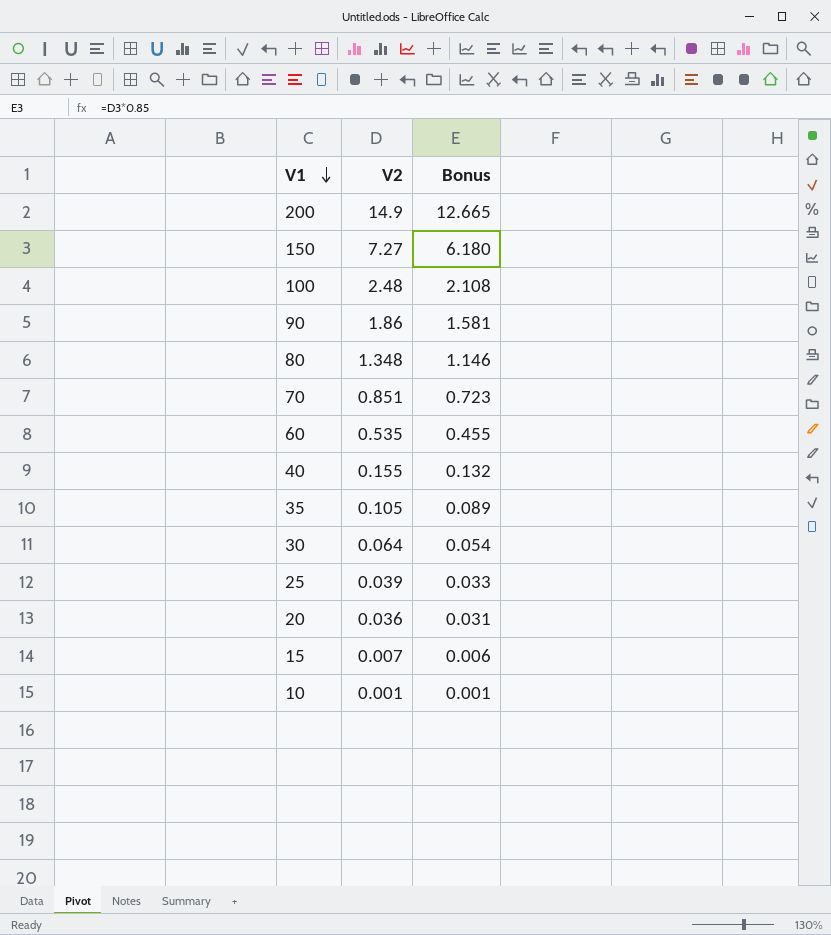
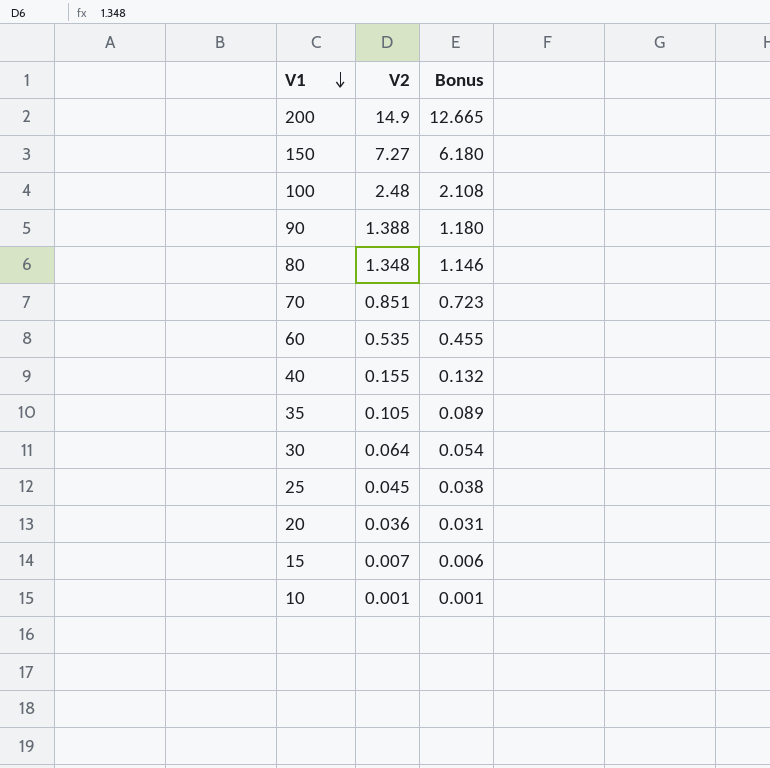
90 | V2: 1.86 -> 1.388
90 | Bonus: 1.581 -> 1.180
25 | V2: 0.039 -> 0.045
25 | Bonus: 0.033 -> 0.038

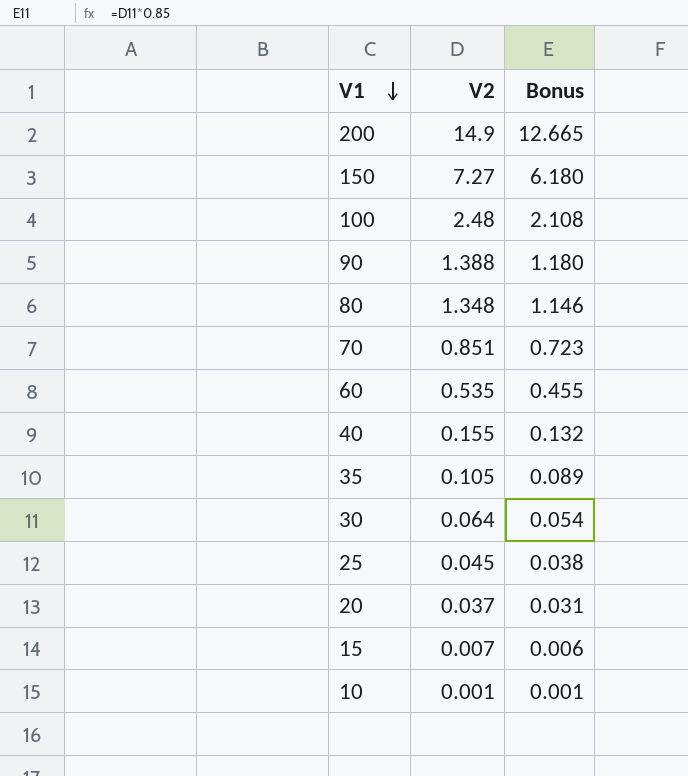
20 | V2: 0.036 -> 0.037

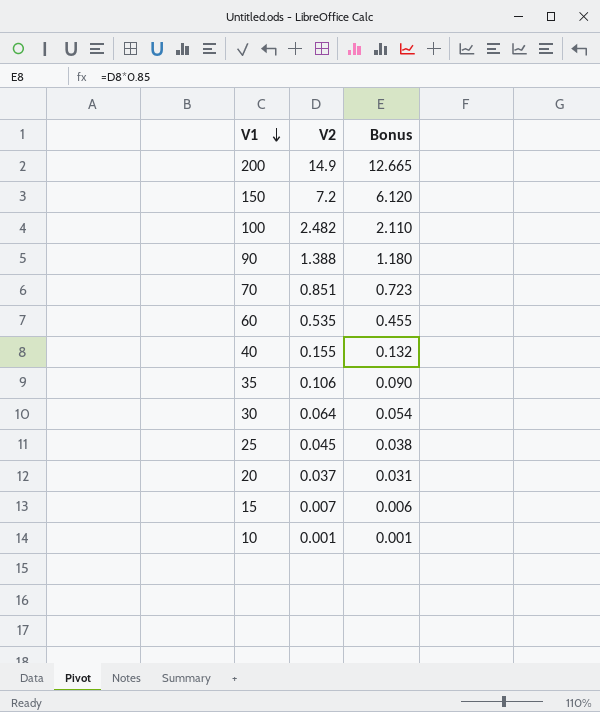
row 80: 1.348 | 1.146 -> none
150 | V2: 7.27 -> 7.2
150 | Bonus: 6.180 -> 6.120
100 | V2: 2.48 -> 2.482
100 | Bonus: 2.108 -> 2.110
35 | V2: 0.105 -> 0.106
35 | Bonus: 0.089 -> 0.090

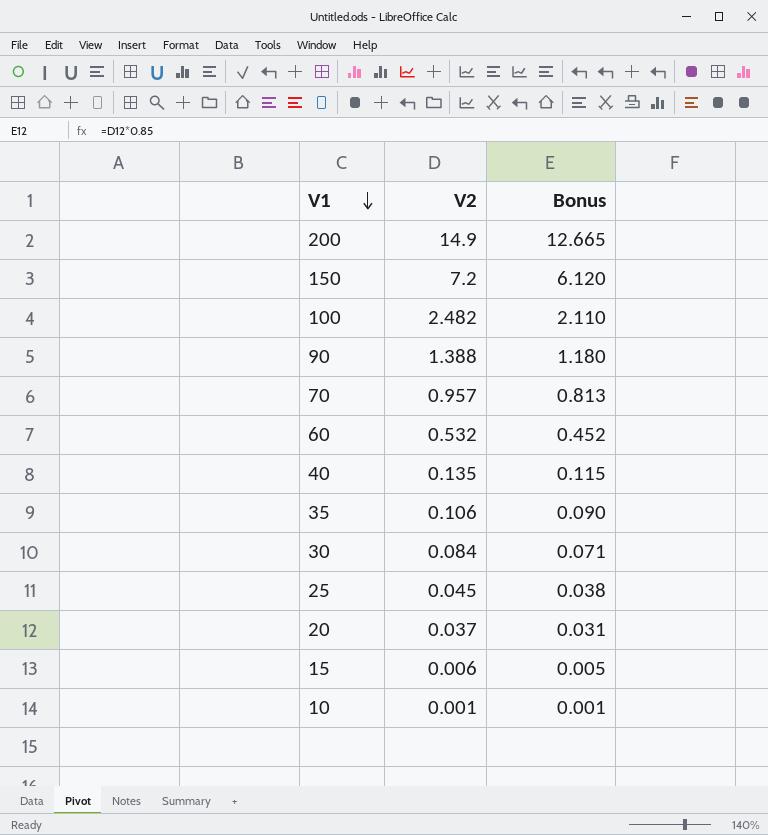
70 | V2: 0.851 -> 0.957
70 | Bonus: 0.723 -> 0.813
60 | V2: 0.535 -> 0.532
60 | Bonus: 0.455 -> 0.452
40 | V2: 0.155 -> 0.135
40 | Bonus: 0.132 -> 0.115
30 | V2: 0.064 -> 0.084
30 | Bonus: 0.054 -> 0.071
15 | V2: 0.007 -> 0.006
15 | Bonus: 0.006 -> 0.005

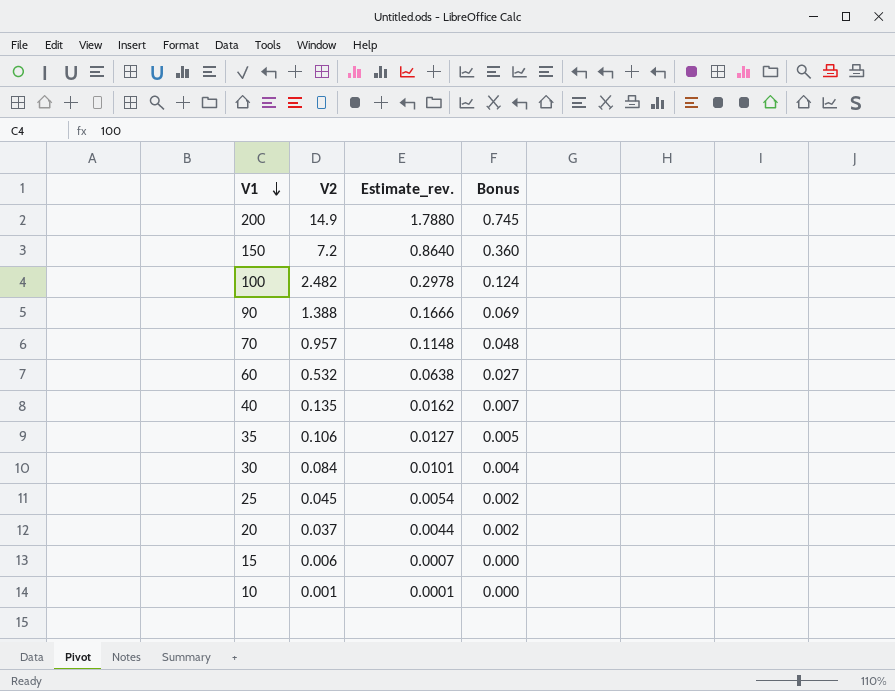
column Estimate_rev. | formula: none -> [V2] * 0.12
column Bonus | formula: [V2] * 0.85 -> [V2] * 0.05

